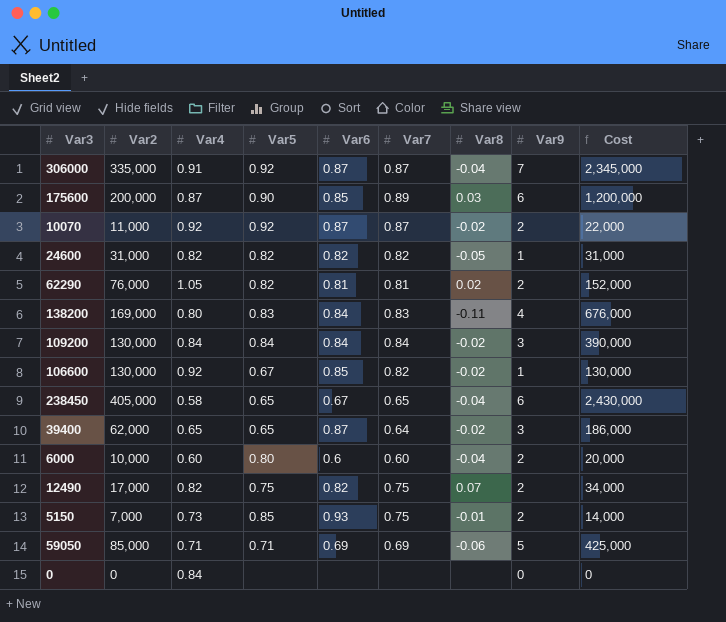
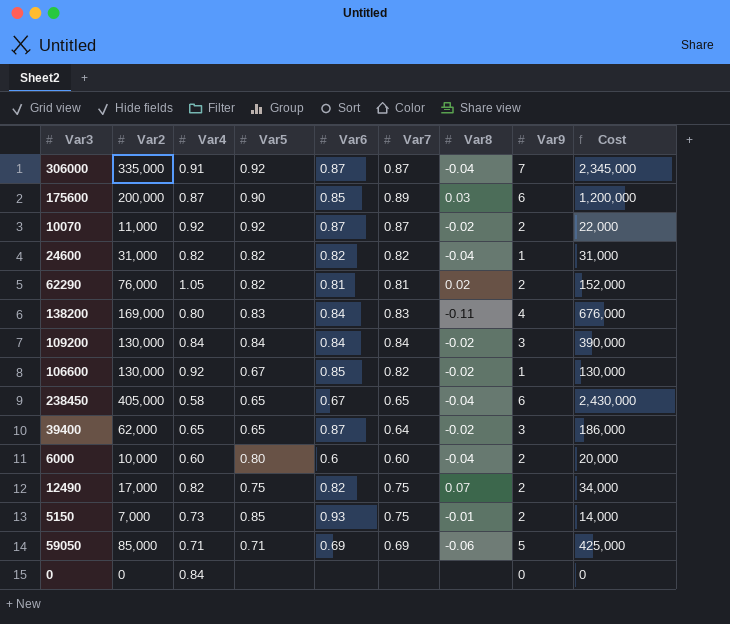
24600 | Var8: -0.05 -> -0.04

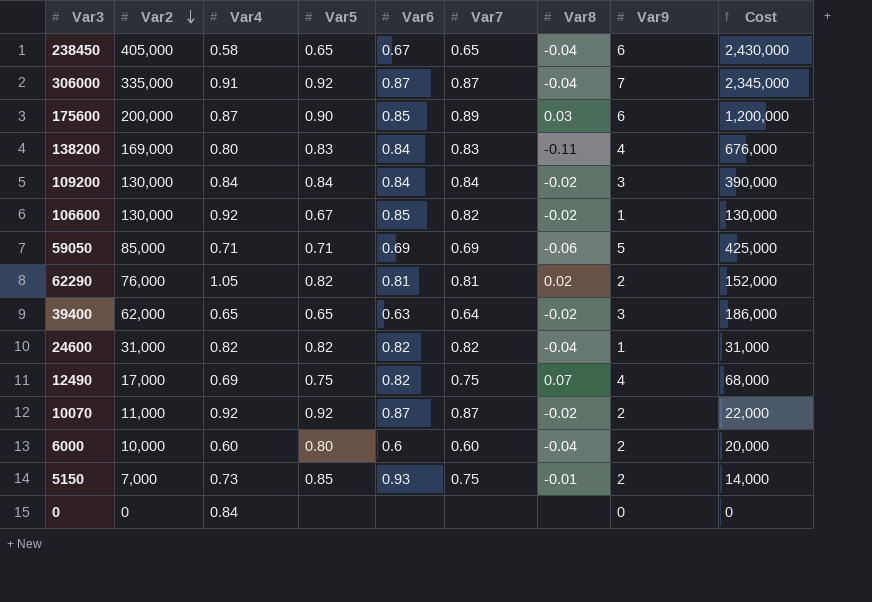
row order: none -> Var2 descending
39400 | Var6: 0.87 -> 0.63
12490 | Var4: 0.82 -> 0.69
12490 | Var9: 2 -> 4
12490 | Cost: 34,000 -> 68,000

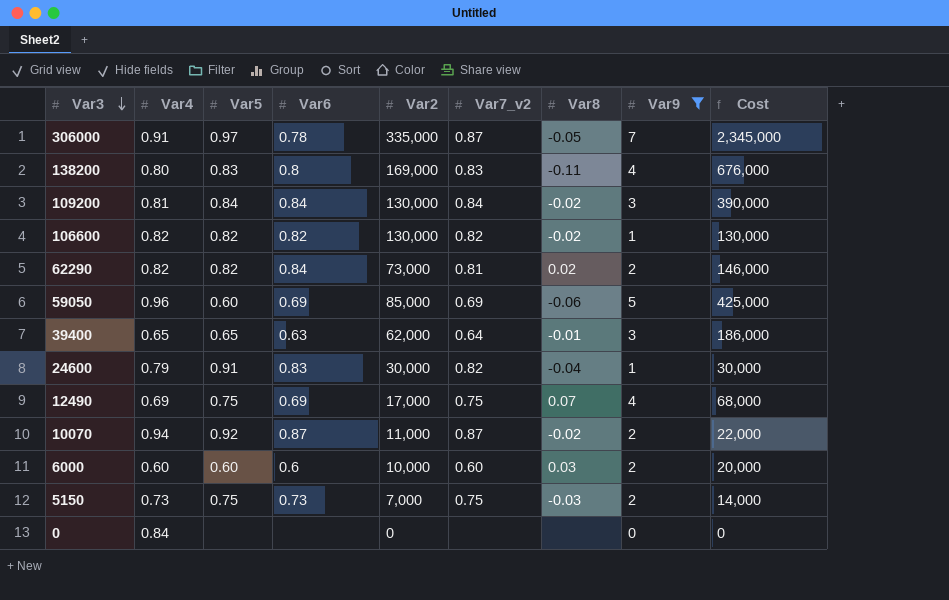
filter: none -> Var9 != 6
row order: Var2 descending -> Var3 descending
column Var2 | position: 2 -> 5
column name: Var7 -> Var7_v2
306000 | Var5: 0.92 -> 0.97
306000 | Var6: 0.87 -> 0.78
306000 | Var8: -0.04 -> -0.05
138200 | Var6: 0.84 -> 0.8
109200 | Var4: 0.84 -> 0.81
106600 | Var4: 0.92 -> 0.82
106600 | Var5: 0.67 -> 0.82
106600 | Var6: 0.85 -> 0.82
62290 | Var4: 1.05 -> 0.82
62290 | Var6: 0.81 -> 0.84
62290 | Var2: 76,000 -> 73,000
62290 | Cost: 152,000 -> 146,000
59050 | Var4: 0.71 -> 0.96
59050 | Var5: 0.71 -> 0.60
39400 | Var8: -0.02 -> -0.01
24600 | Var4: 0.82 -> 0.79
24600 | Var5: 0.82 -> 0.91
24600 | Var6: 0.82 -> 0.83
24600 | Var2: 31,000 -> 30,000
24600 | Cost: 31,000 -> 30,000
12490 | Var6: 0.82 -> 0.69
10070 | Var4: 0.92 -> 0.94
6000 | Var5: 0.80 -> 0.60
6000 | Var8: -0.04 -> 0.03
5150 | Var5: 0.85 -> 0.75
5150 | Var6: 0.93 -> 0.73
5150 | Var8: -0.01 -> -0.03

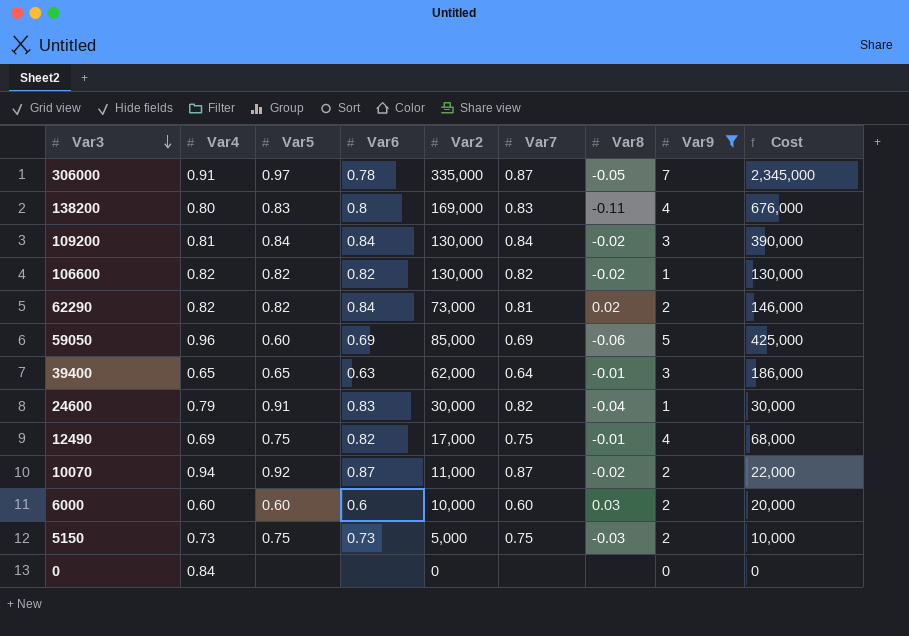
column name: Var7_v2 -> Var7
12490 | Var6: 0.69 -> 0.82
12490 | Var8: 0.07 -> -0.01
5150 | Var2: 7,000 -> 5,000
5150 | Cost: 14,000 -> 10,000

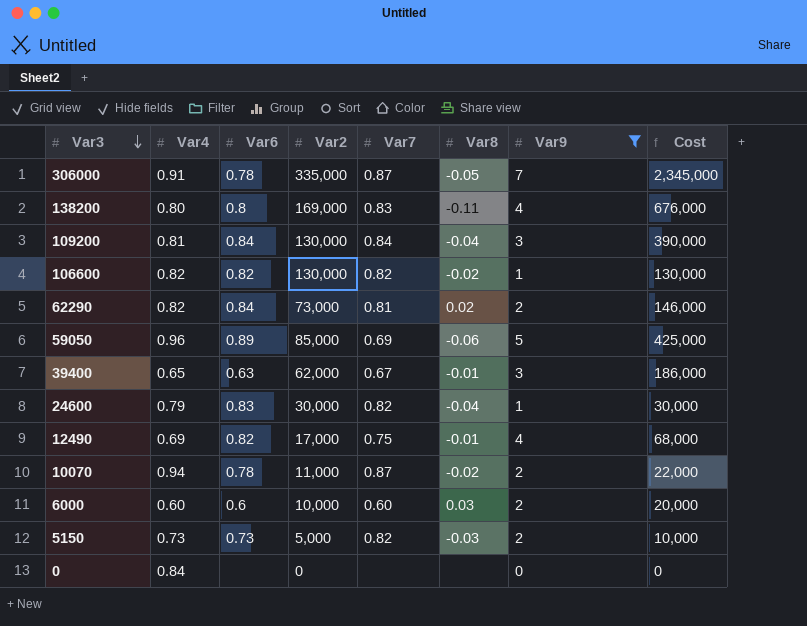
column Var5 | position: 3 -> none
109200 | Var8: -0.02 -> -0.04
59050 | Var6: 0.69 -> 0.89
39400 | Var7: 0.64 -> 0.67
10070 | Var6: 0.87 -> 0.78
5150 | Var7: 0.75 -> 0.82

